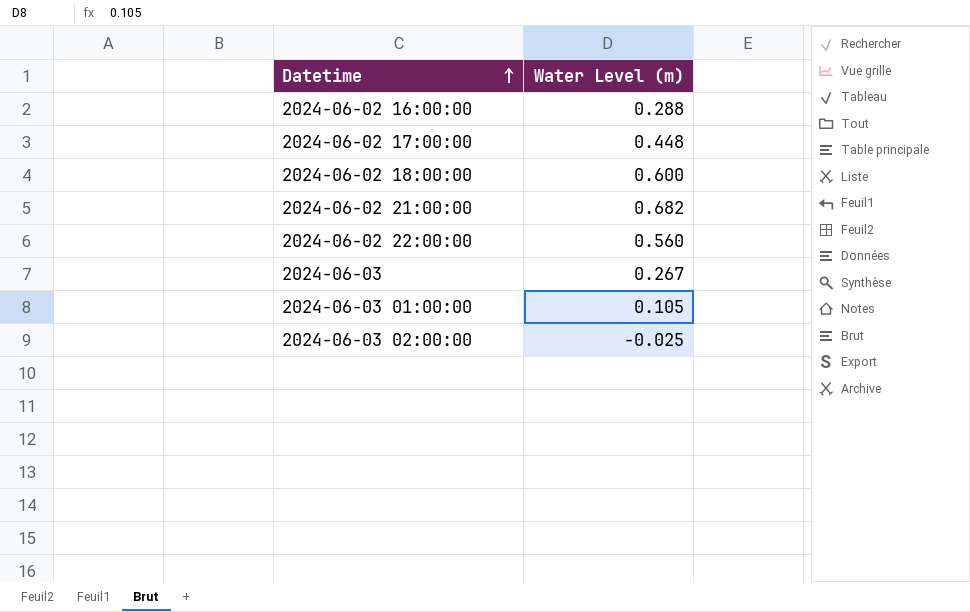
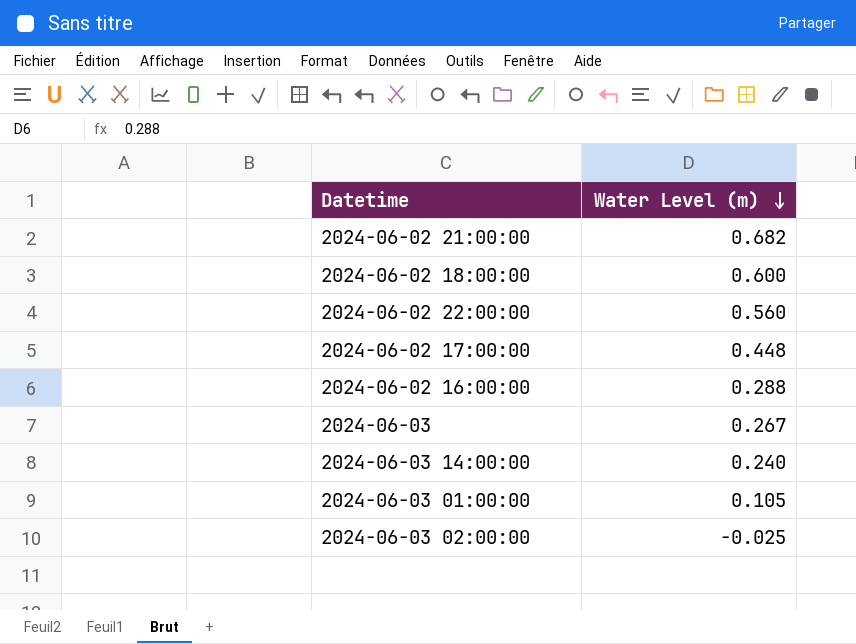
row order: Datetime ascending -> Water Level (m) descending
row 2024-06-03 14:00:00: none -> 0.240

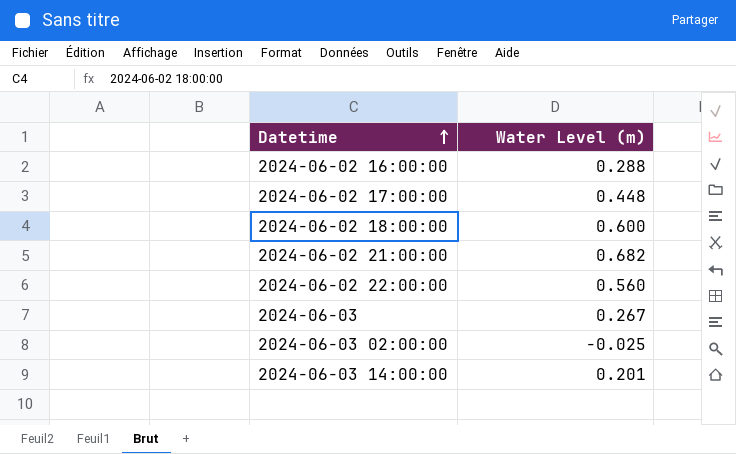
row order: Water Level (m) descending -> Datetime ascending
row 2024-06-03 01:00:00: 0.105 -> none
2024-06-03 14:00:00 | Water Level (m): 0.240 -> 0.201

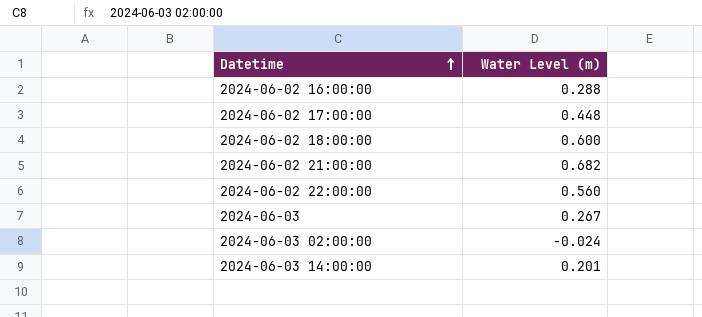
2024-06-03 02:00:00 | Water Level (m): -0.025 -> -0.024

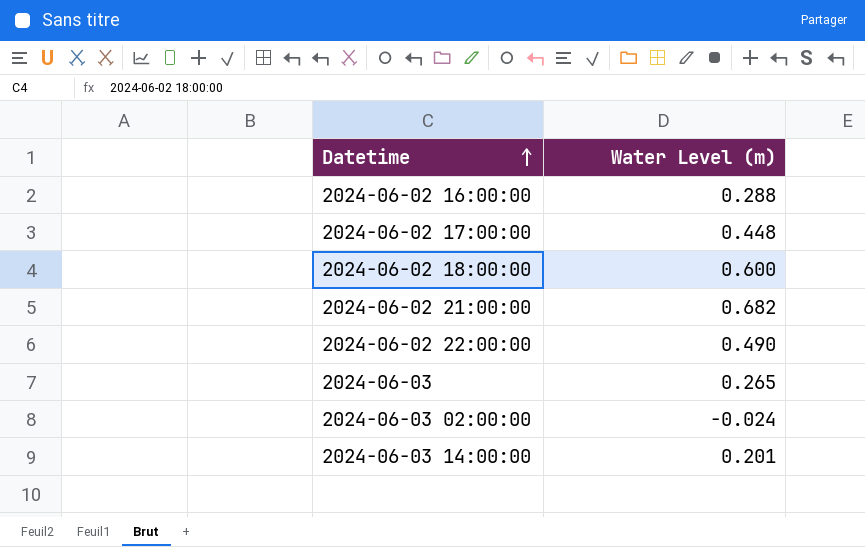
2024-06-02 22:00:00 | Water Level (m): 0.560 -> 0.490
2024-06-03 | Water Level (m): 0.267 -> 0.265

